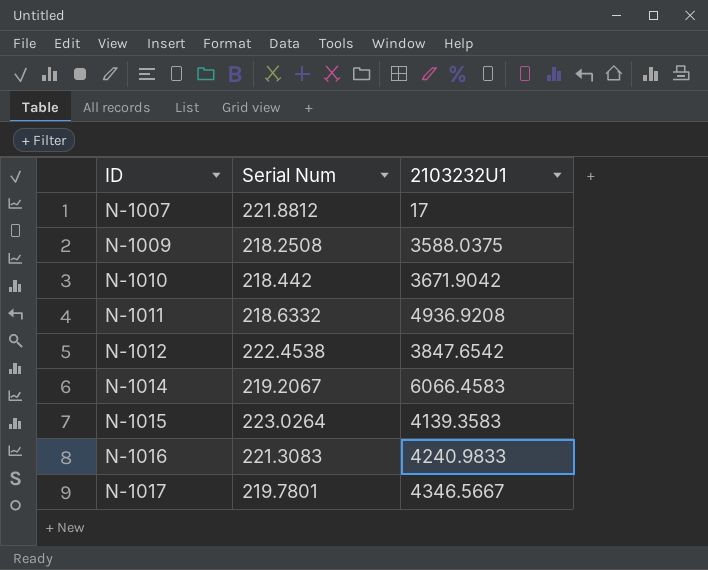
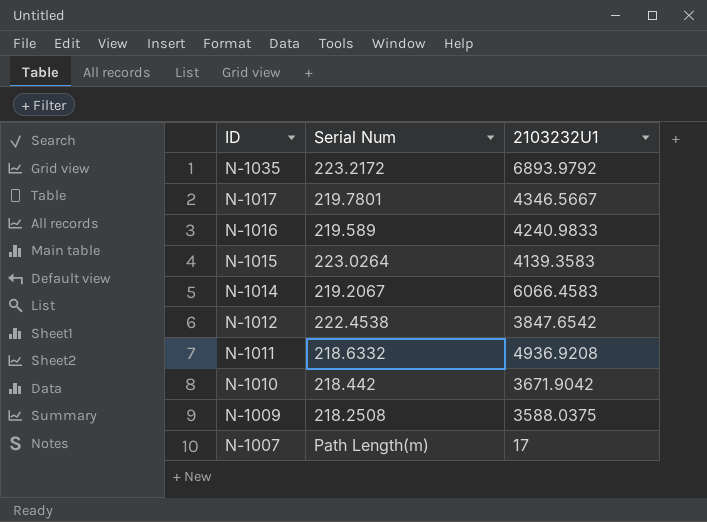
row order: ID ascending -> ID descending
row N-1035: none -> 223.2172 | 6893.9792
N-1016 | Serial Num: 221.3083 -> 219.589
N-1007 | Serial Num: 221.8812 -> Path Length(m)

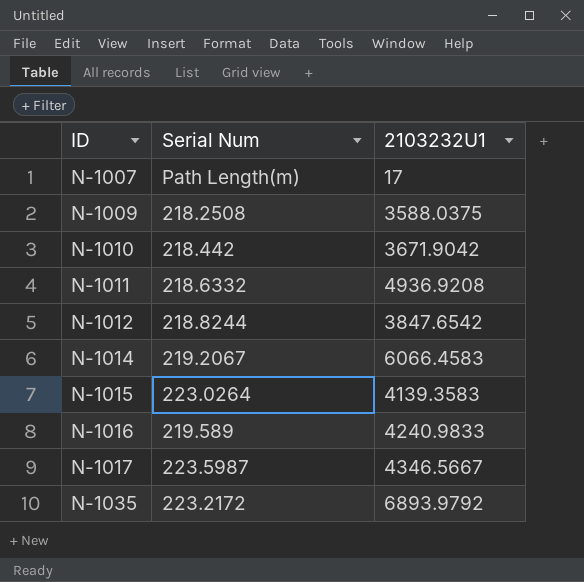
row order: ID descending -> ID ascending
N-1012 | Serial Num: 222.4538 -> 218.8244
N-1017 | Serial Num: 219.7801 -> 223.5987

